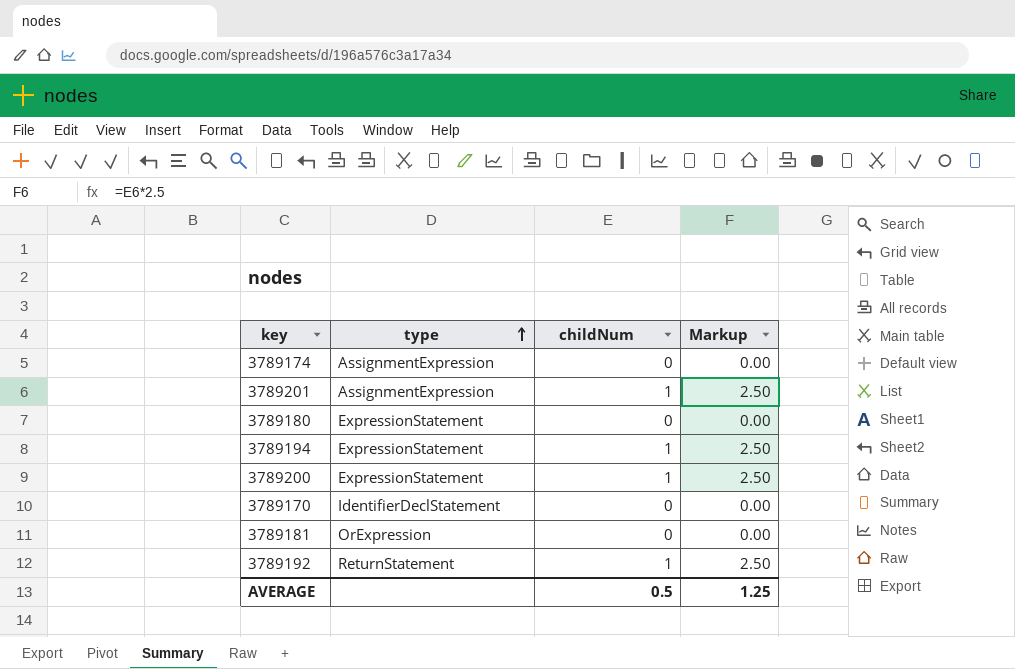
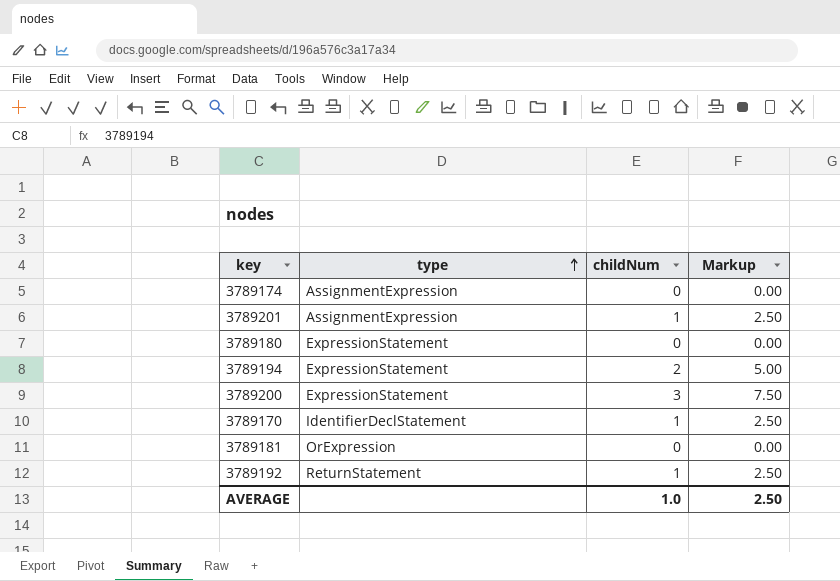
3789194 | childNum: 1 -> 2
3789194 | Markup: 2.50 -> 5.00
3789200 | childNum: 1 -> 3
3789200 | Markup: 2.50 -> 7.50
3789170 | childNum: 0 -> 1
3789170 | Markup: 0.00 -> 2.50
AVERAGE | childNum: 0.5 -> 1.0
AVERAGE | Markup: 1.25 -> 2.50

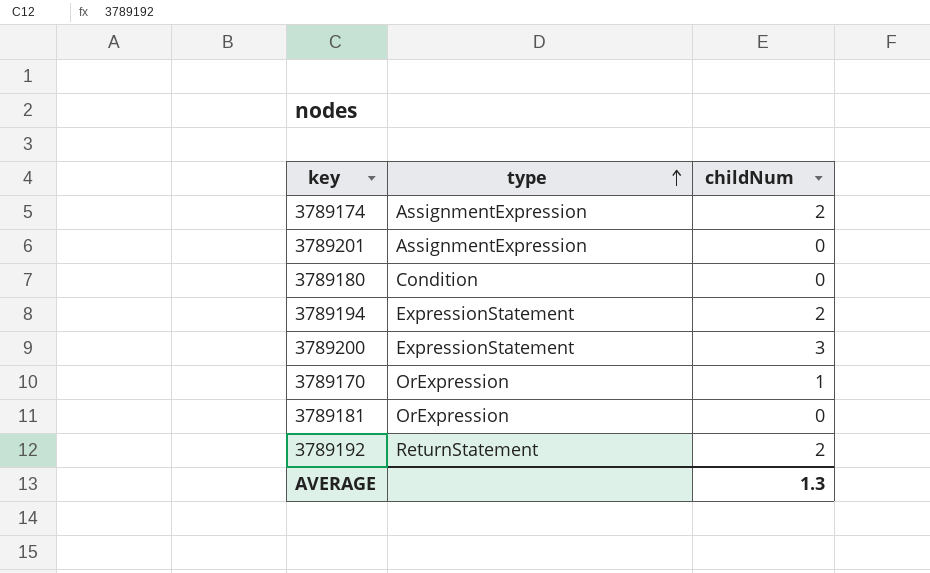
column Markup | formula: [childNum] * 2.5 -> none
3789174 | childNum: 0 -> 2
3789201 | childNum: 1 -> 0
3789180 | type: ExpressionStatement -> Condition
3789170 | type: IdentifierDeclStatement -> OrExpression
3789192 | childNum: 1 -> 2
AVERAGE | childNum: 1.0 -> 1.3

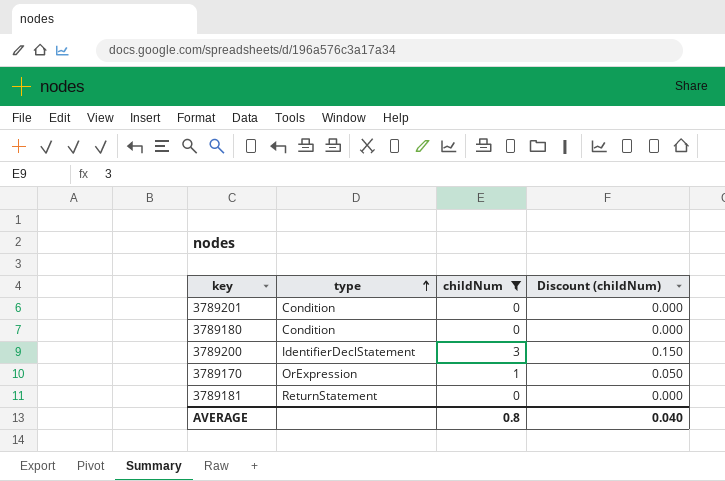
filter: none -> childNum != 2
column Discount (childNum) | formula: none -> [childNum] * 0.05
3789201 | type: AssignmentExpression -> Condition
3789200 | type: ExpressionStatement -> IdentifierDeclStatement
3789181 | type: OrExpression -> ReturnStatement
AVERAGE | childNum: 1.3 -> 0.8

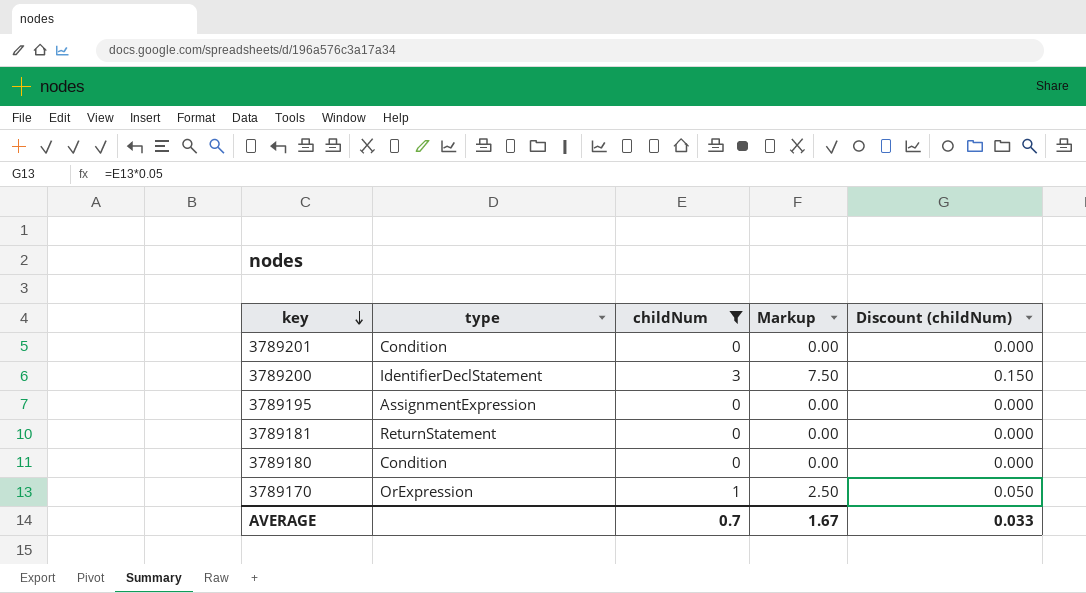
row order: type ascending -> key descending
column Markup | formula: none -> [childNum] * 2.5
row 3789195: none -> AssignmentExpression | 0 | 0.00 | 0.000
AVERAGE | childNum: 0.8 -> 0.7
AVERAGE | Discount (childNum): 0.040 -> 0.033

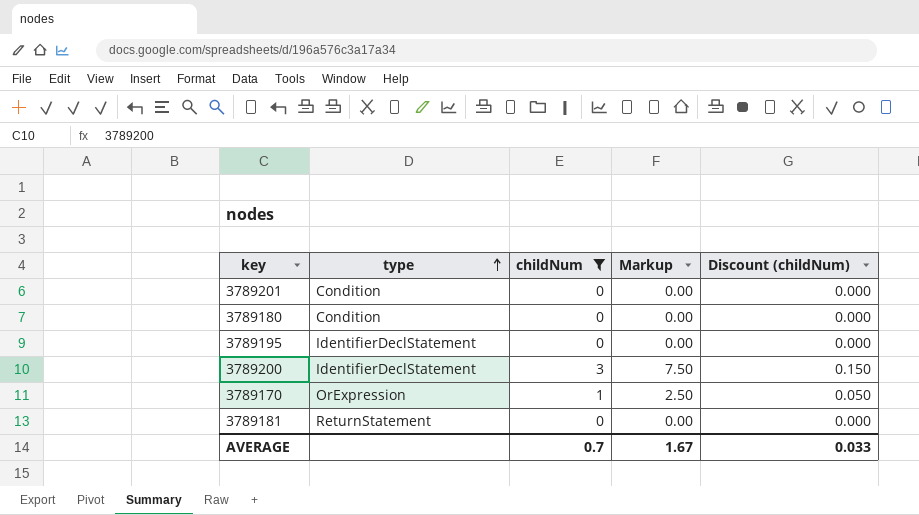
row order: key descending -> type ascending
3789195 | type: AssignmentExpression -> IdentifierDeclStatement

